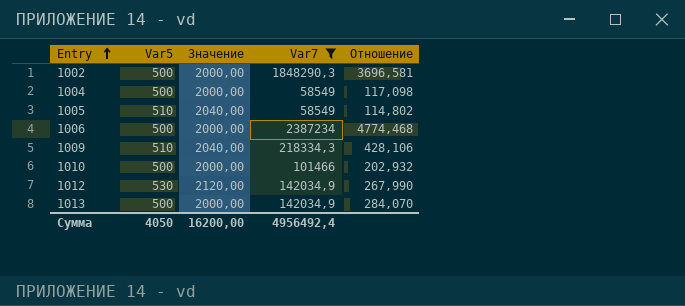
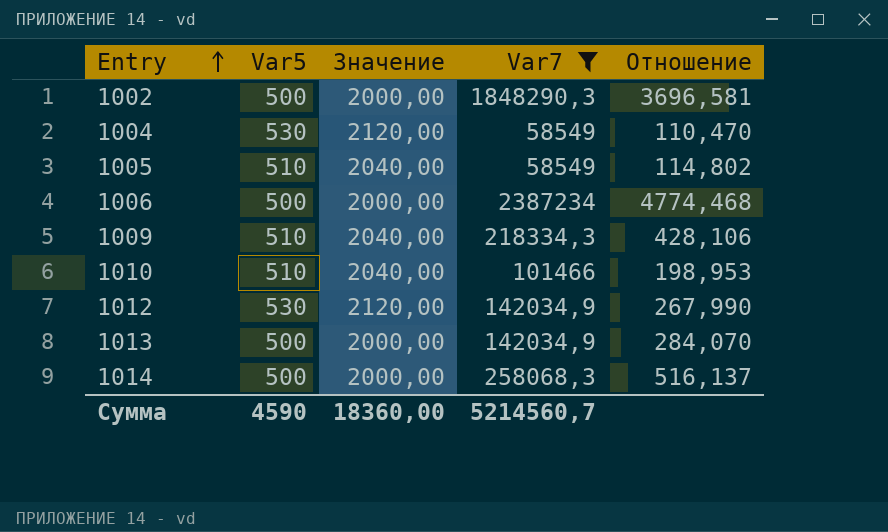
1004 | Var5: 500 -> 530
1004 | Значение: 2000,00 -> 2120,00
1004 | Отношение: 117,098 -> 110,470
1010 | Var5: 500 -> 510
1010 | Значение: 2000,00 -> 2040,00
1010 | Отношение: 202,932 -> 198,953
row 1014: none -> 500 | 2000,00 | 258068,3 | 516,137
Сумма | Var5: 4050 -> 4590
Сумма | Значение: 16200,00 -> 18360,00
Сумма | Var7: 4956492,4 -> 5214560,7

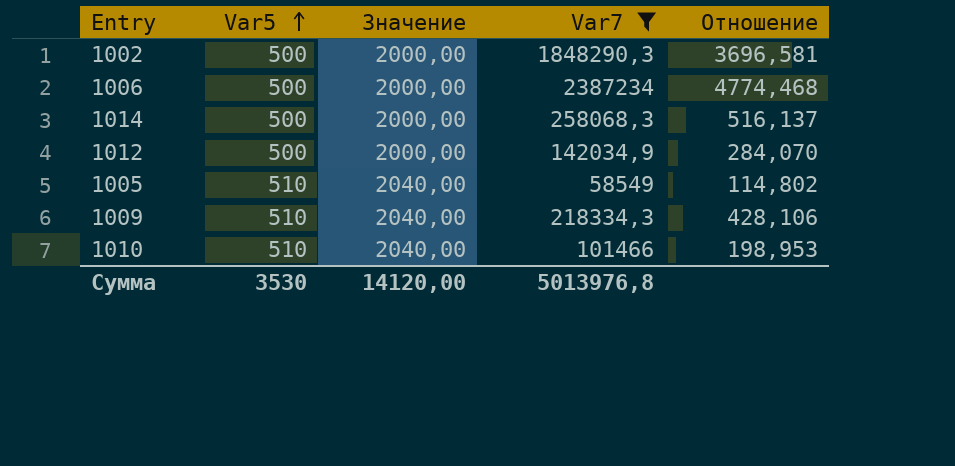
row order: Entry ascending -> Var5 ascending
row 1004: 530 | 2120,00 | 58549 | 110,470 -> none
row 1013: 500 | 2000,00 | 142034,9 | 284,070 -> none
1012 | Var5: 530 -> 500
1012 | Значение: 2120,00 -> 2000,00
1012 | Отношение: 267,990 -> 284,070
Сумма | Var5: 4590 -> 3530
Сумма | Значение: 18360,00 -> 14120,00
Сумма | Var7: 5214560,7 -> 5013976,8

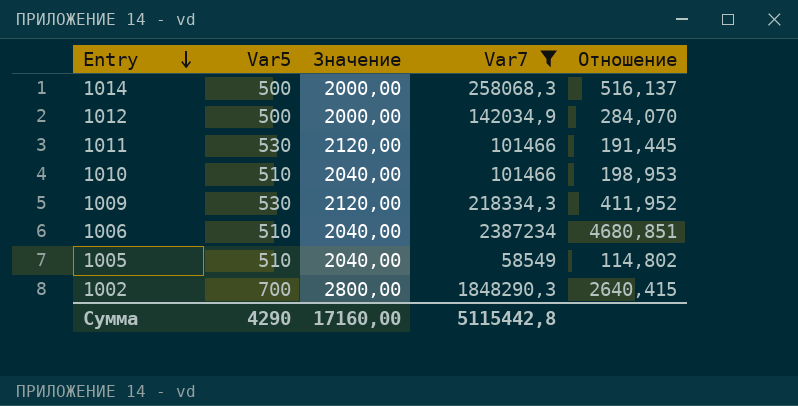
row order: Var5 ascending -> Entry descending
row 1011: none -> 530 | 2120,00 | 101466 | 191,445
1009 | Var5: 510 -> 530
1009 | Значение: 2040,00 -> 2120,00
1009 | Отношение: 428,106 -> 411,952
1006 | Var5: 500 -> 510
1006 | Значение: 2000,00 -> 2040,00
1006 | Отношение: 4774,468 -> 4680,851
1002 | Var5: 500 -> 700
1002 | Значение: 2000,00 -> 2800,00
1002 | Отношение: 3696,581 -> 2640,415
Сумма | Var5: 3530 -> 4290
Сумма | Значение: 14120,00 -> 17160,00
Сумма | Var7: 5013976,8 -> 5115442,8

